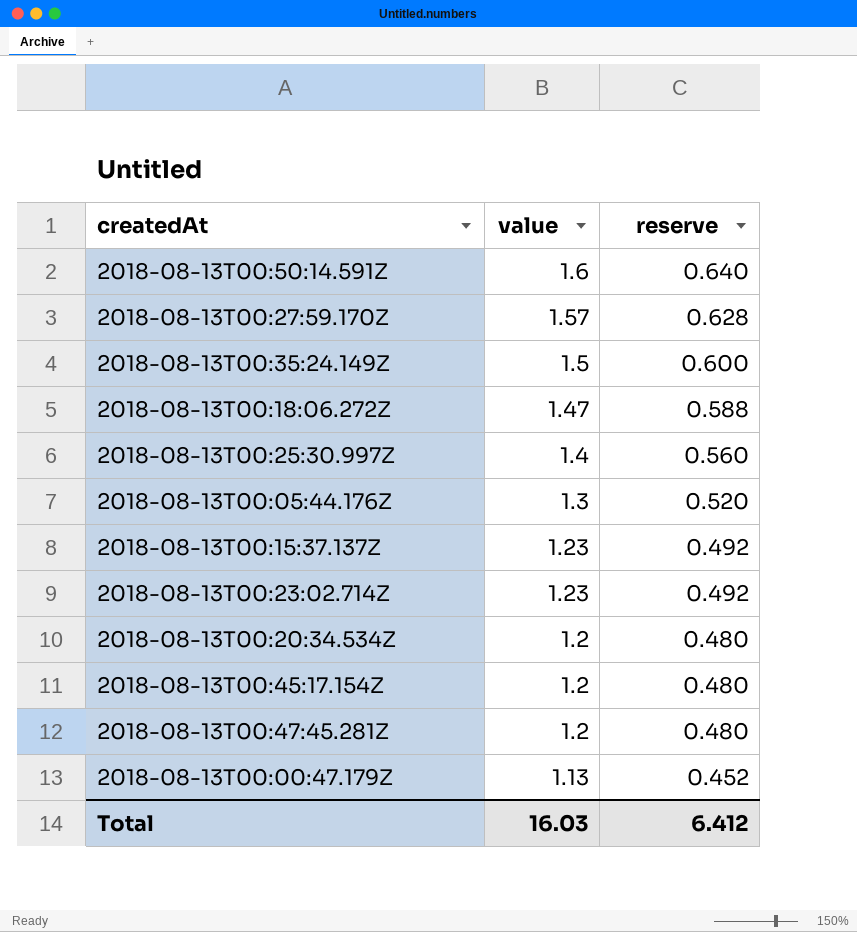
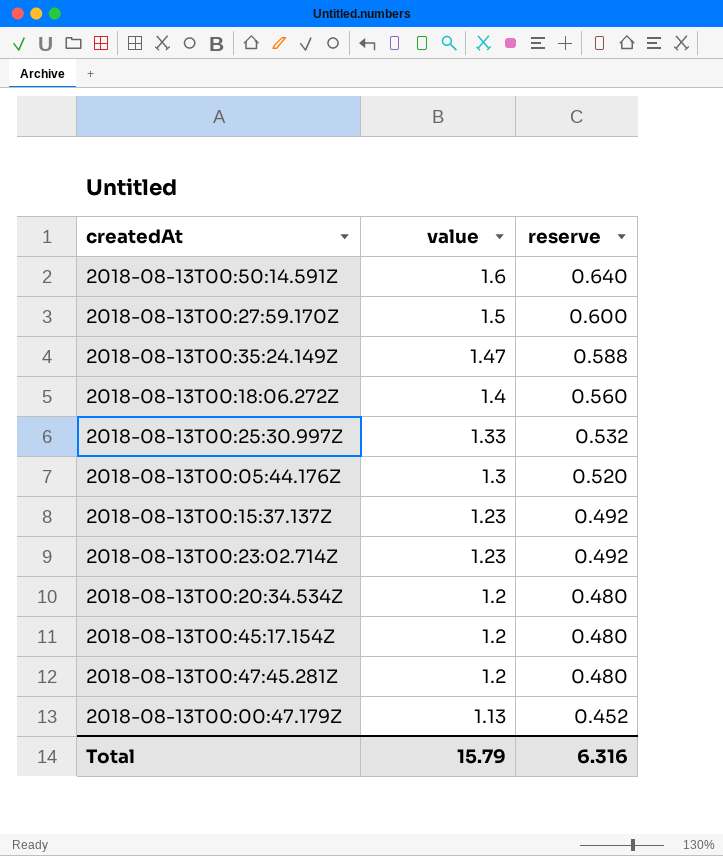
2018-08-13T00:27:59.170Z | value: 1.57 -> 1.5
2018-08-13T00:27:59.170Z | reserve: 0.628 -> 0.600
2018-08-13T00:35:24.149Z | value: 1.5 -> 1.47
2018-08-13T00:35:24.149Z | reserve: 0.600 -> 0.588
2018-08-13T00:18:06.272Z | value: 1.47 -> 1.4
2018-08-13T00:18:06.272Z | reserve: 0.588 -> 0.560
2018-08-13T00:25:30.997Z | value: 1.4 -> 1.33
2018-08-13T00:25:30.997Z | reserve: 0.560 -> 0.532
Total | value: 16.03 -> 15.79
Total | reserve: 6.412 -> 6.316

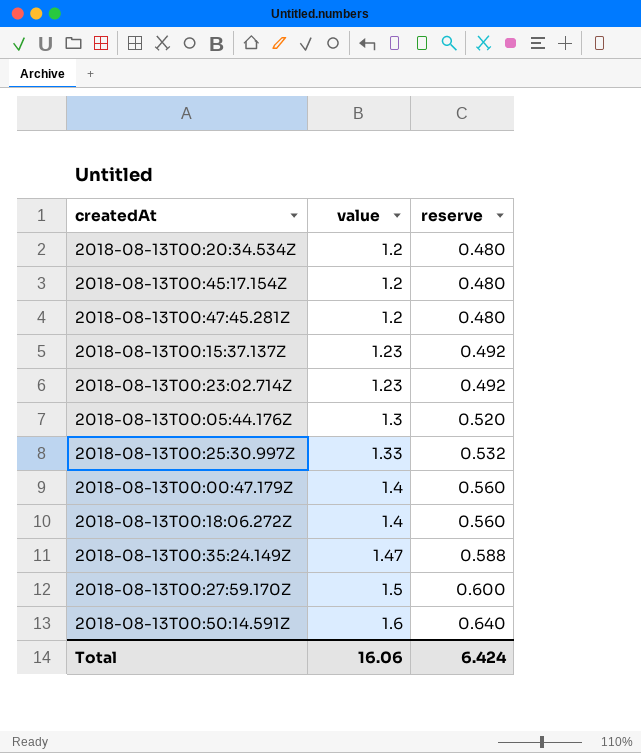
row order: value descending -> value ascending
2018-08-13T00:00:47.179Z | value: 1.13 -> 1.4
2018-08-13T00:00:47.179Z | reserve: 0.452 -> 0.560
Total | value: 15.79 -> 16.06
Total | reserve: 6.316 -> 6.424

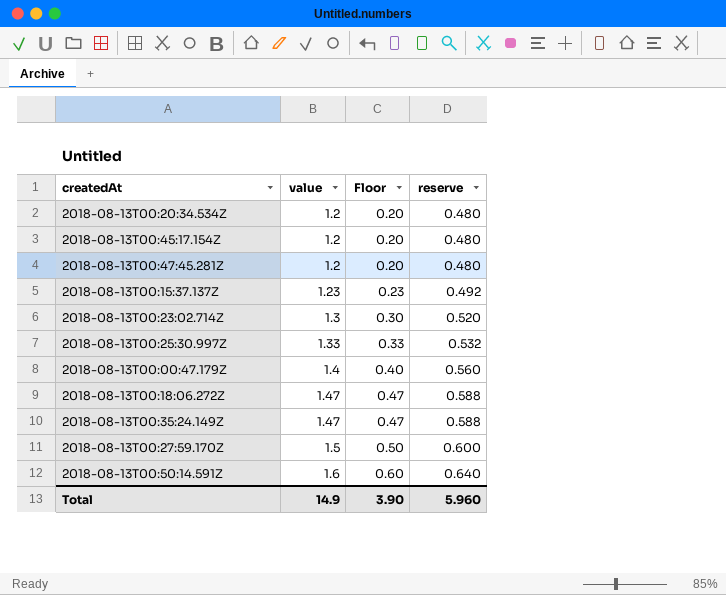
column Floor | formula: none -> [value] - 1
row 2018-08-13T00:05:44.176Z: 1.3 | 0.520 -> none
2018-08-13T00:23:02.714Z | value: 1.23 -> 1.3
2018-08-13T00:23:02.714Z | reserve: 0.492 -> 0.520
2018-08-13T00:18:06.272Z | value: 1.4 -> 1.47
2018-08-13T00:18:06.272Z | reserve: 0.560 -> 0.588
Total | value: 16.06 -> 14.9
Total | reserve: 6.424 -> 5.960

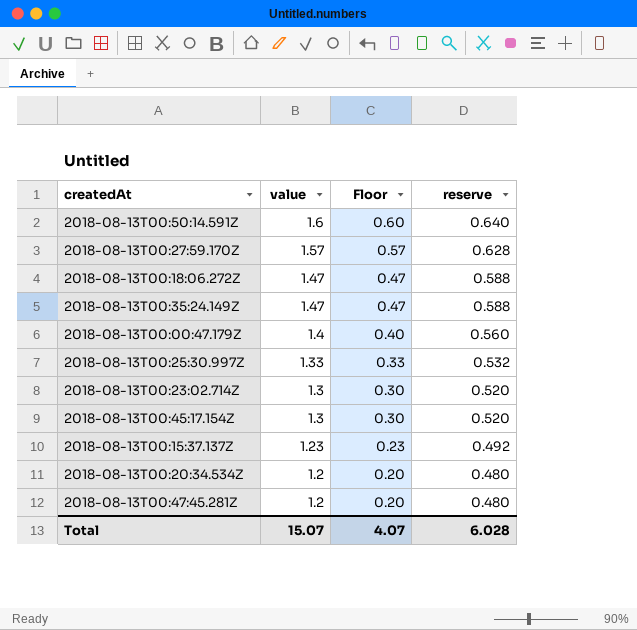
row order: value ascending -> value descending
2018-08-13T00:27:59.170Z | value: 1.5 -> 1.57
2018-08-13T00:27:59.170Z | Floor: 0.50 -> 0.57
2018-08-13T00:27:59.170Z | reserve: 0.600 -> 0.628
2018-08-13T00:45:17.154Z | value: 1.2 -> 1.3
2018-08-13T00:45:17.154Z | Floor: 0.20 -> 0.30
2018-08-13T00:45:17.154Z | reserve: 0.480 -> 0.520
Total | value: 14.9 -> 15.07
Total | Floor: 3.90 -> 4.07
Total | reserve: 5.960 -> 6.028

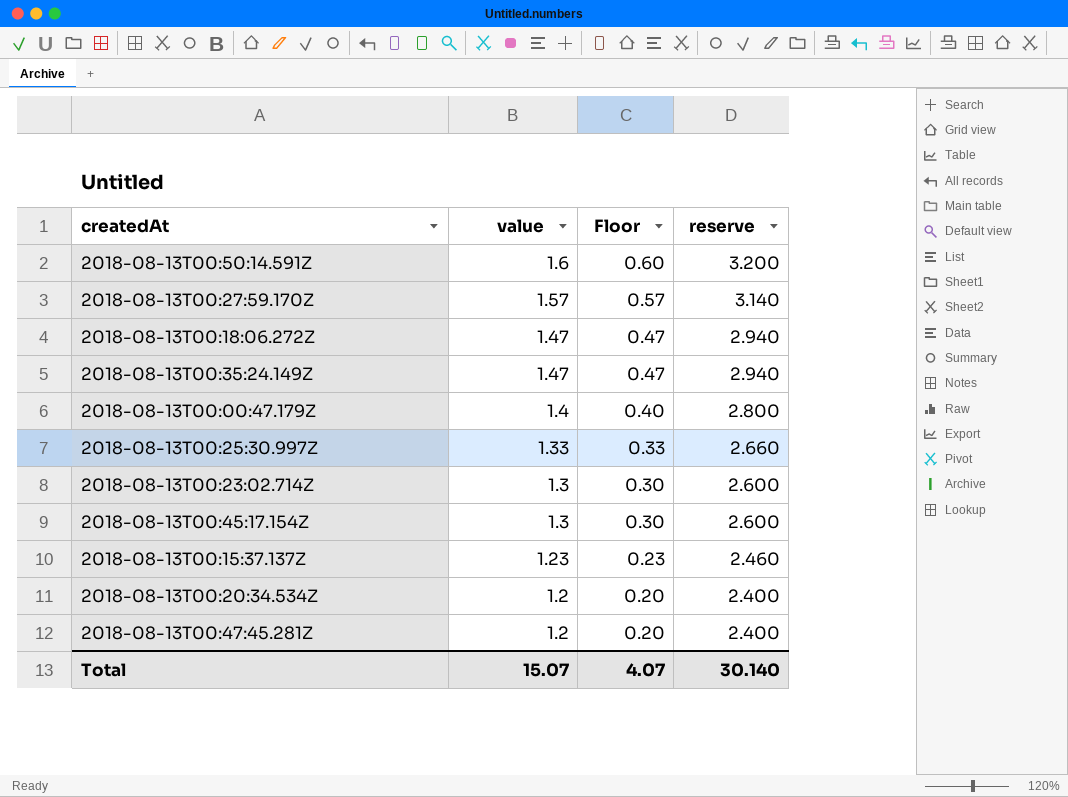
column reserve | formula: [value] * 0.4 -> [value] * 2
Total | reserve: 6.028 -> 30.140

